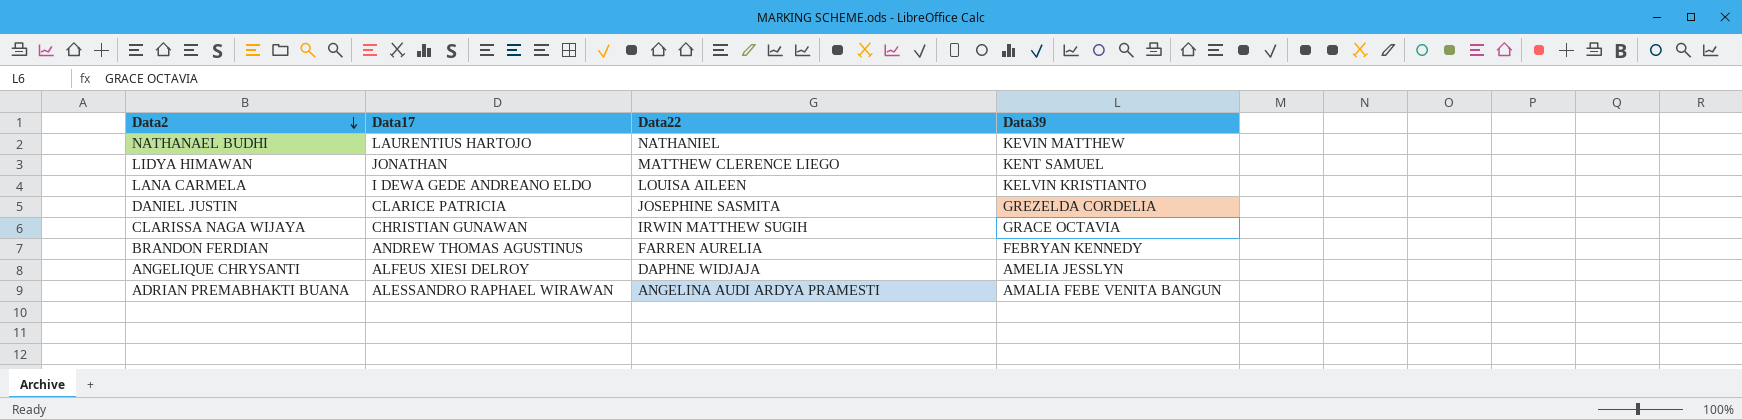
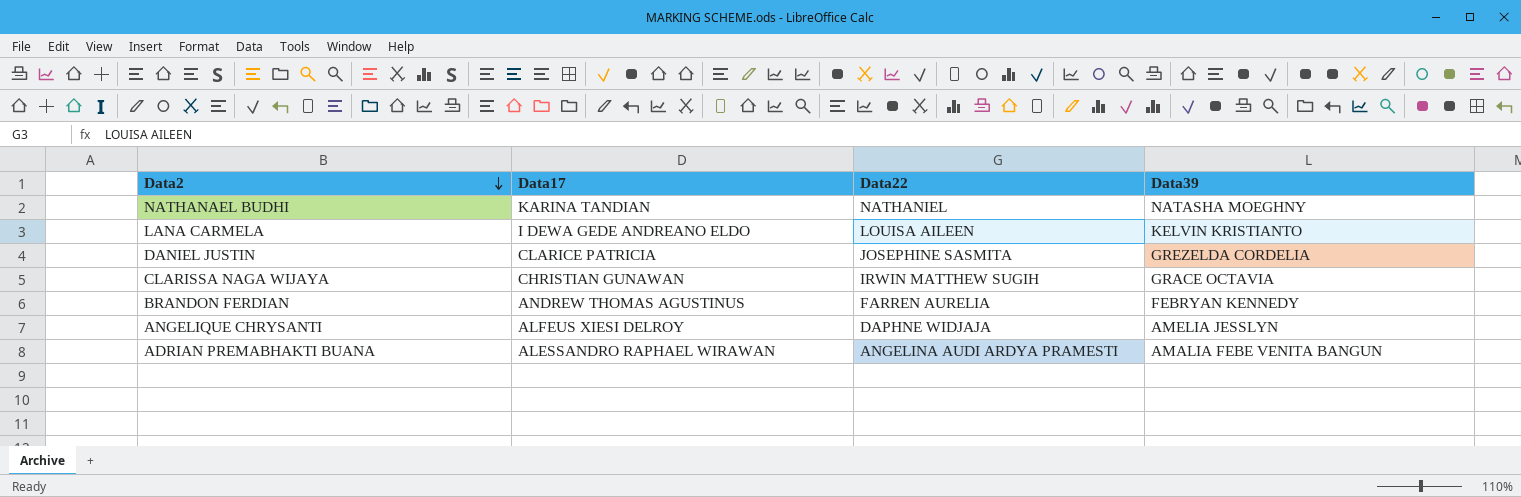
row LIDYA HIMAWAN: JONATHAN | MATTHEW CLERENCE LIEGO | KENT SAMUEL -> none
NATHANAEL BUDHI | Data17: LAURENTIUS HARTOJO -> KARINA TANDIAN
NATHANAEL BUDHI | Data39: KEVIN MATTHEW -> NATASHA MOEGHNY

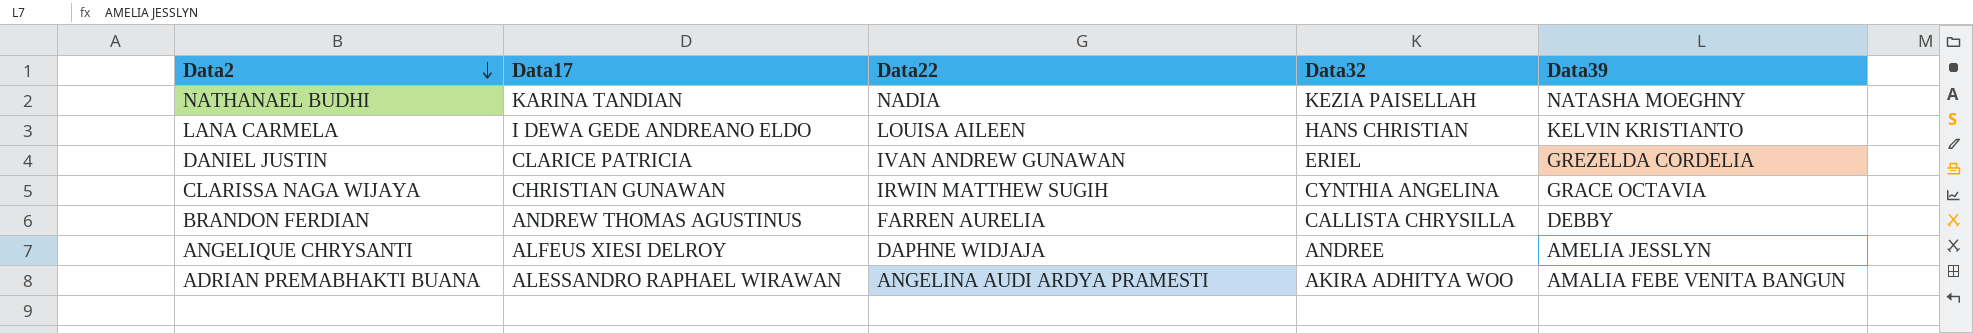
column Data32 | position: none -> 4
NATHANAEL BUDHI | Data22: NATHANIEL -> NADIA
DANIEL JUSTIN | Data22: JOSEPHINE SASMITA -> IVAN ANDREW GUNAWAN
BRANDON FERDIAN | Data39: FEBRYAN KENNEDY -> DEBBY

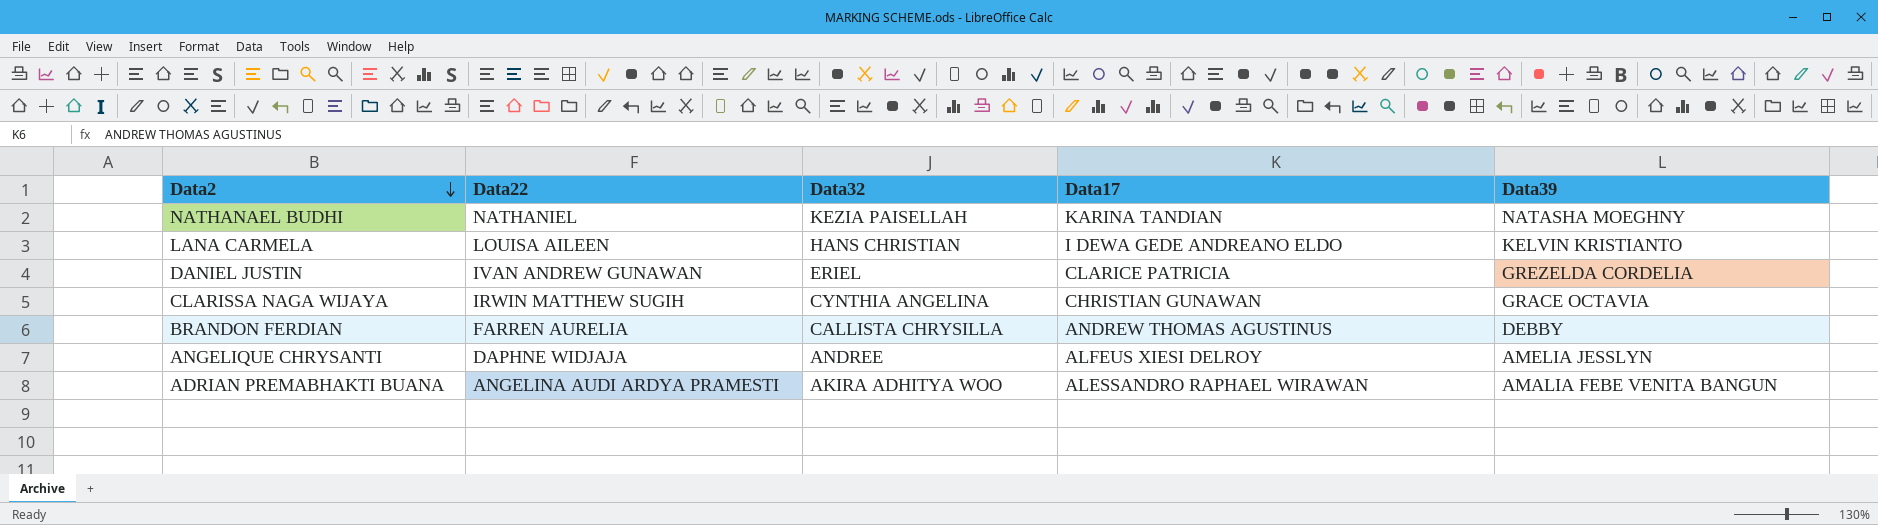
column Data17 | position: 2 -> 4
NATHANAEL BUDHI | Data22: NADIA -> NATHANIEL

